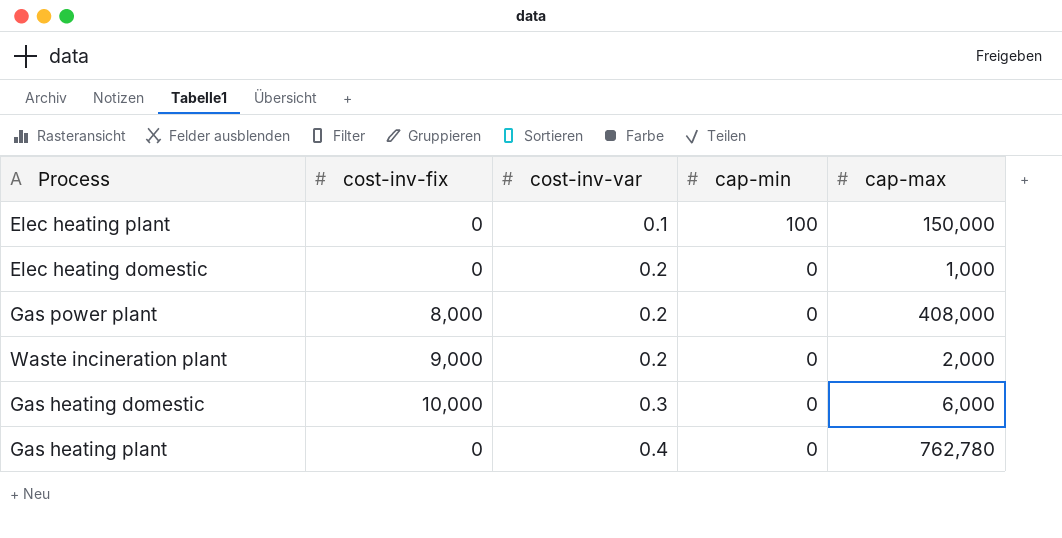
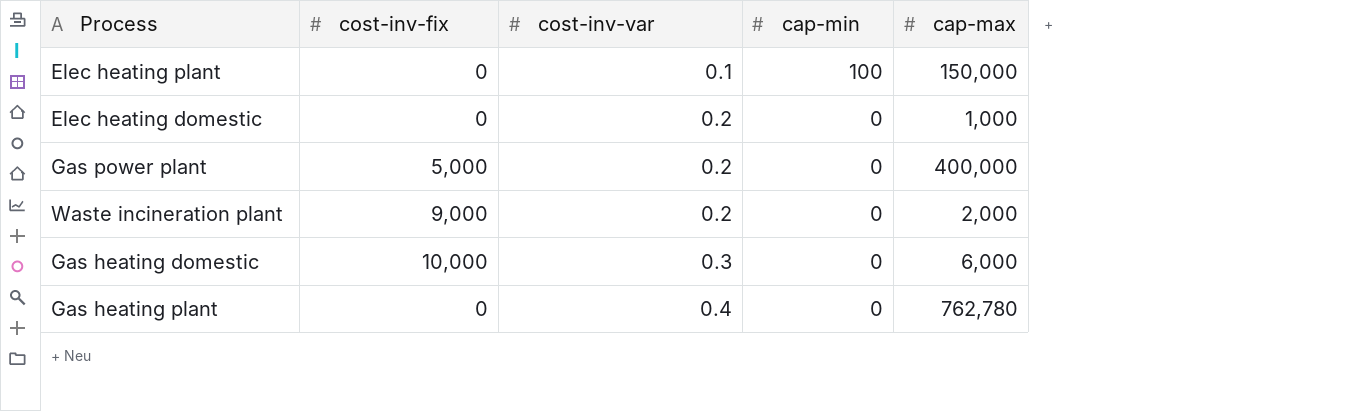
Gas power plant | cost-inv-fix: 8,000 -> 5,000
Gas power plant | cap-max: 408,000 -> 400,000

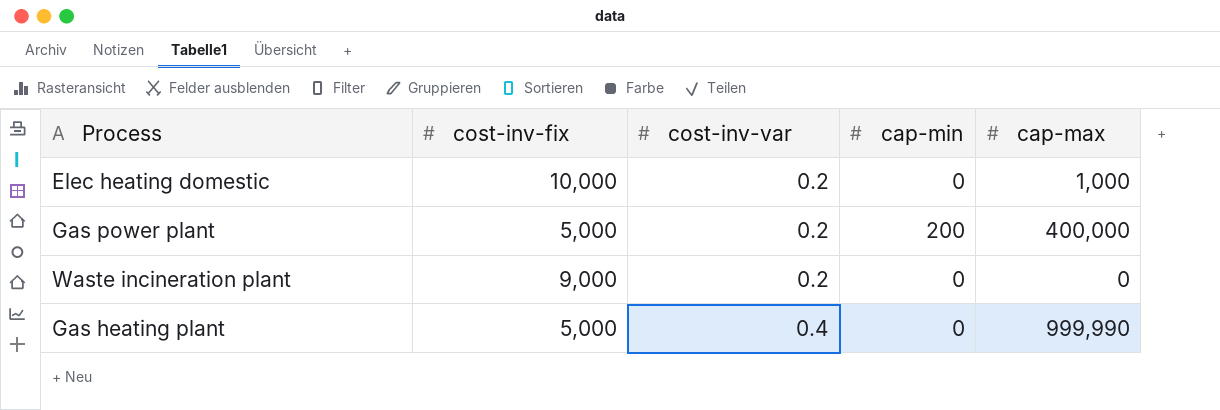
row Elec heating plant: 0 | 0.1 | 100 | 150,000 -> none
row Gas heating domestic: 10,000 | 0.3 | 0 | 6,000 -> none
Elec heating domestic | cost-inv-fix: 0 -> 10,000
Gas power plant | cap-min: 0 -> 200
Waste incineration plant | cap-max: 2,000 -> 0
Gas heating plant | cost-inv-fix: 0 -> 5,000
Gas heating plant | cap-max: 762,780 -> 999,990

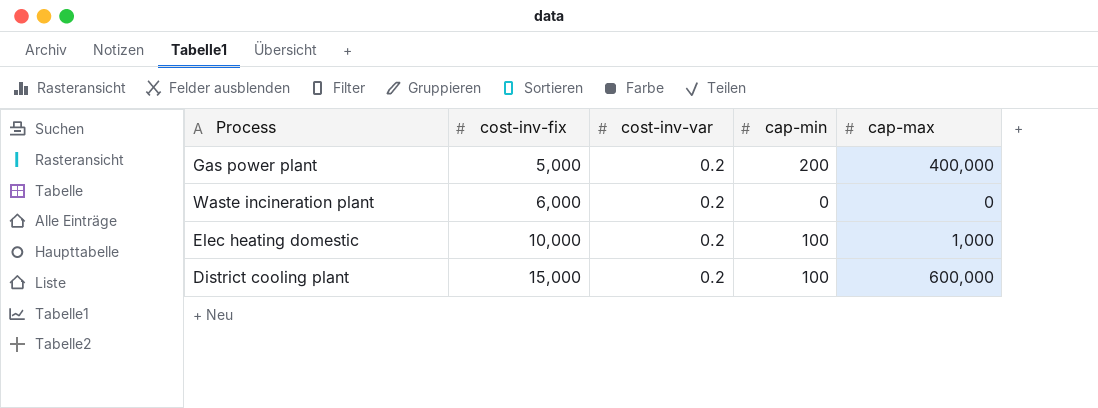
row order: cost-inv-var ascending -> cost-inv-fix ascending
row Gas heating plant: 5,000 | 0.4 | 0 | 999,990 -> none
Waste incineration plant | cost-inv-fix: 9,000 -> 6,000
Elec heating domestic | cap-min: 0 -> 100
row District cooling plant: none -> 15,000 | 0.2 | 100 | 600,000

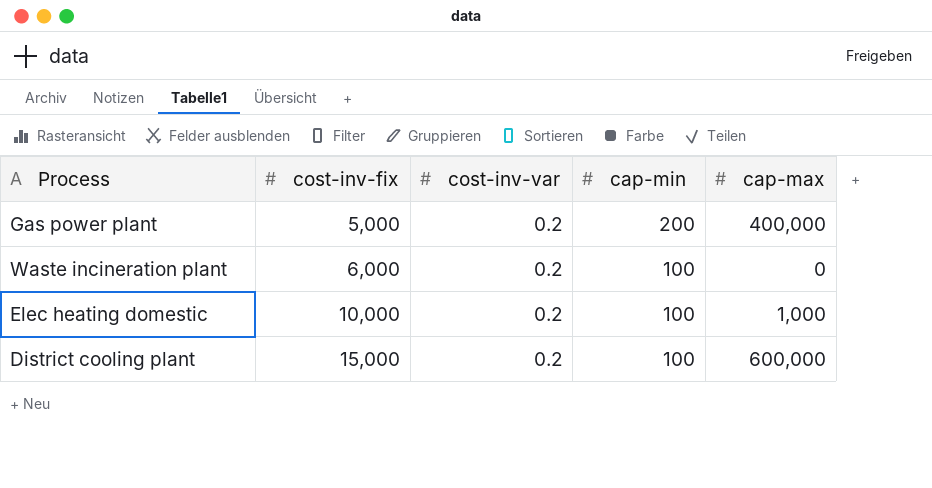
Waste incineration plant | cap-min: 0 -> 100

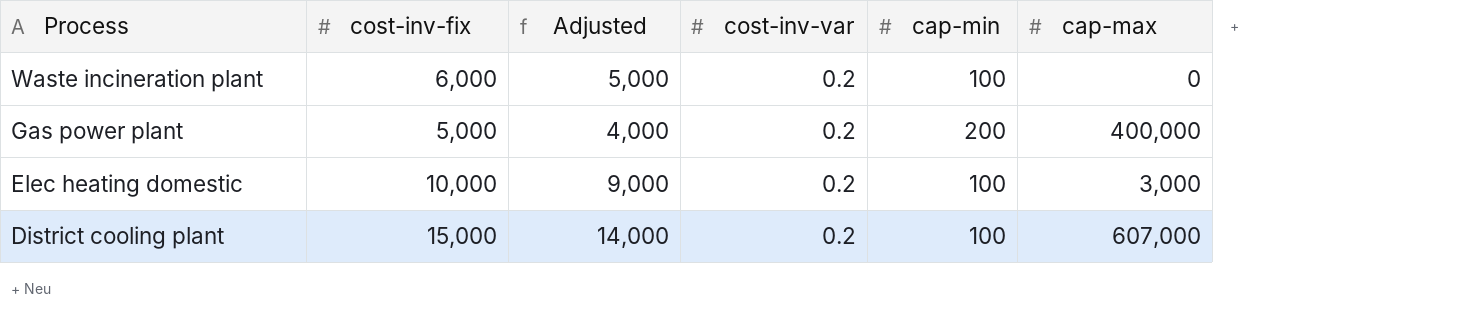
row order: cost-inv-fix ascending -> Process descending
column Adjusted | formula: none -> [cost-inv-fix] - 1000
Elec heating domestic | cap-max: 1,000 -> 3,000
District cooling plant | cap-max: 600,000 -> 607,000

